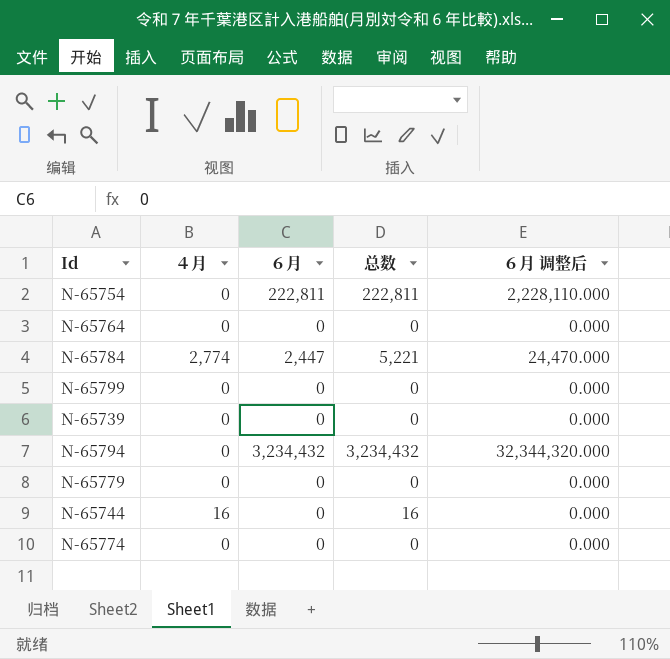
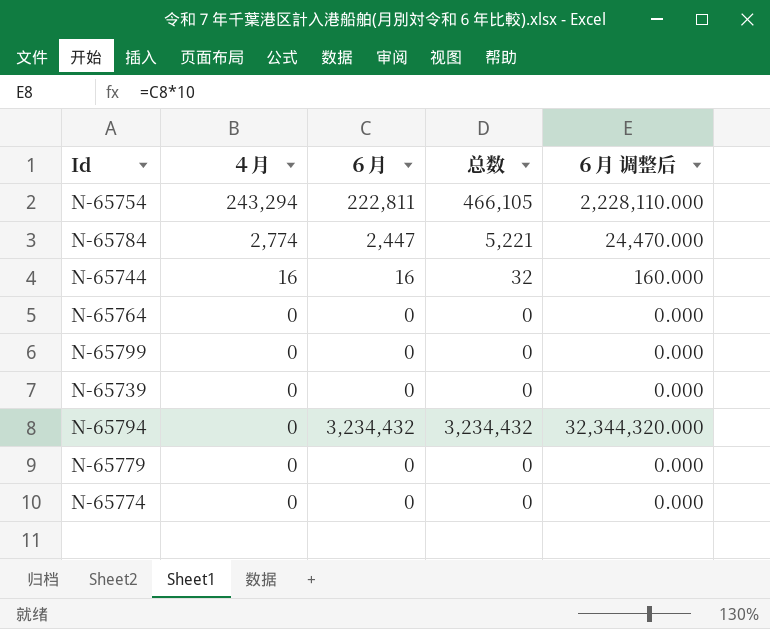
row order: none -> ４月 descending
N-65754 | ４月: 0 -> 243,294
N-65754 | 总数: 222,811 -> 466,105
N-65744 | ６月: 0 -> 16
N-65744 | 总数: 16 -> 32
N-65744 | ６月 调整后: 0.000 -> 160.000

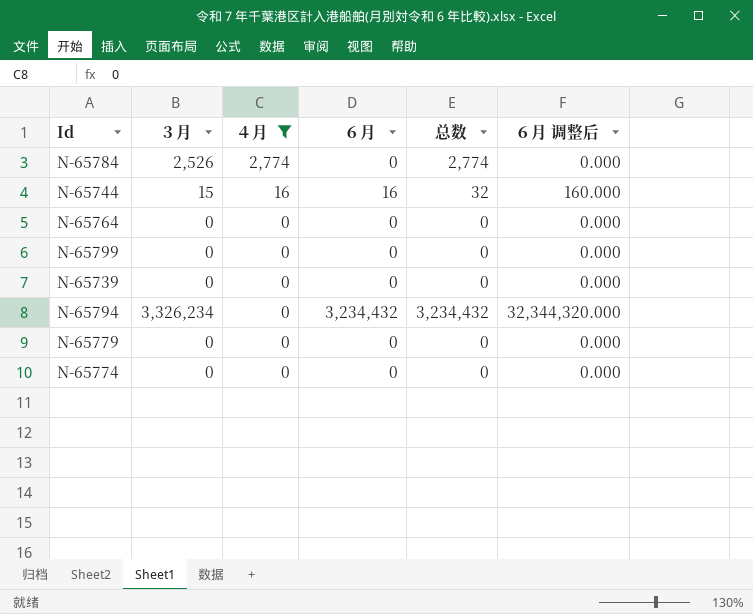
filter: none -> ４月 != 243,294
column ３月 | position: none -> 2
N-65784 | ６月: 2,447 -> 0
N-65784 | 总数: 5,221 -> 2,774
N-65784 | ６月 调整后: 24,470.000 -> 0.000

